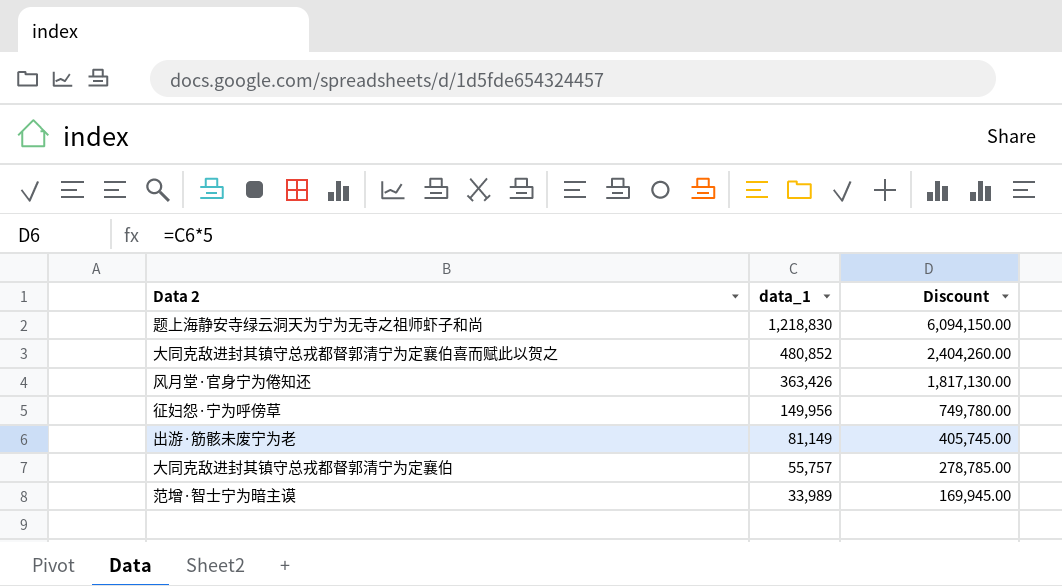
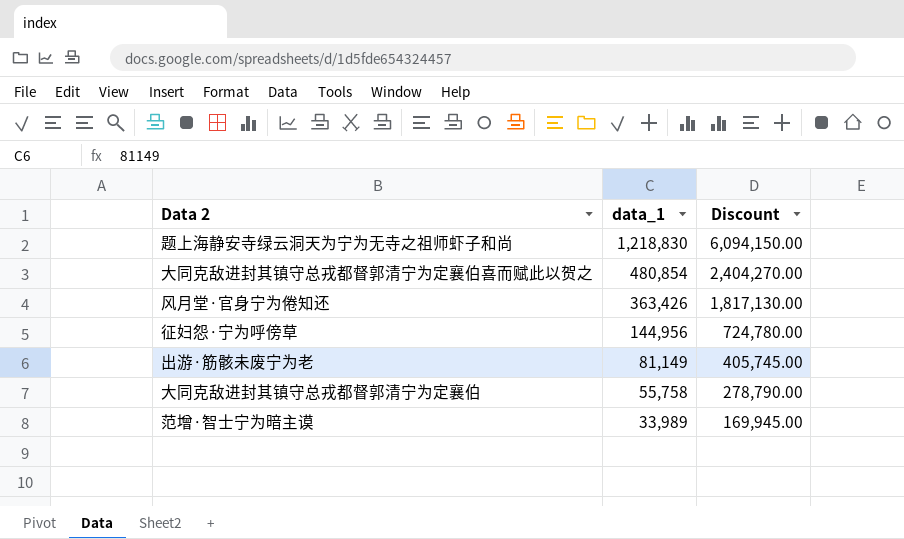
大同克敌进封其镇守总戎都督郭清宁为定襄伯喜而赋此以贺之 | data_1: 480,852 -> 480,854
大同克敌进封其镇守总戎都督郭清宁为定襄伯喜而赋此以贺之 | Discount: 2,404,260.00 -> 2,404,270.00
征妇怨·宁为呼傍草 | data_1: 149,956 -> 144,956
征妇怨·宁为呼傍草 | Discount: 749,780.00 -> 724,780.00
大同克敌进封其镇守总戎都督郭清宁为定襄伯 | data_1: 55,757 -> 55,758
大同克敌进封其镇守总戎都督郭清宁为定襄伯 | Discount: 278,785.00 -> 278,790.00

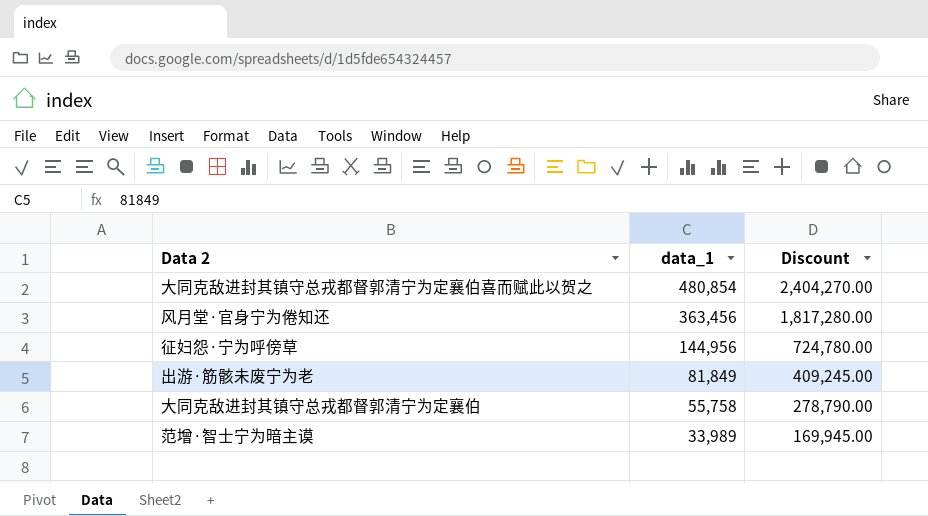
row 题上海静安寺绿云洞天为宁为无寺之祖师虾子和尚: 1,218,830 | 6,094,150.00 -> none
风月堂·官身宁为倦知还 | data_1: 363,426 -> 363,456
风月堂·官身宁为倦知还 | Discount: 1,817,130.00 -> 1,817,280.00
出游·筋骸未废宁为老 | data_1: 81,149 -> 81,849
出游·筋骸未废宁为老 | Discount: 405,745.00 -> 409,245.00

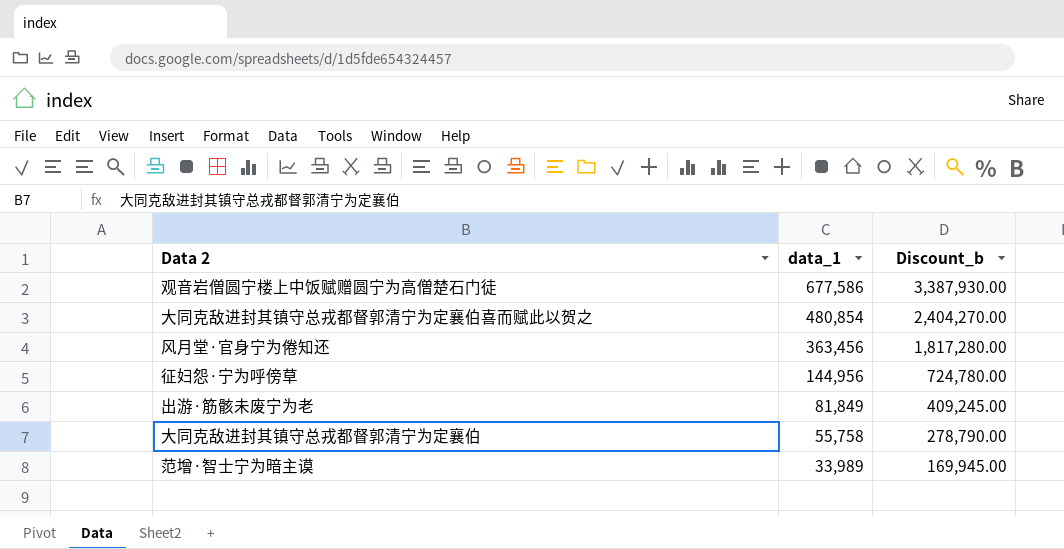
column name: Discount -> Discount_b
row 观音岩僧圆宁楼上中饭赋赠圆宁为高僧楚石门徒: none -> 677,586 | 3,387,930.00

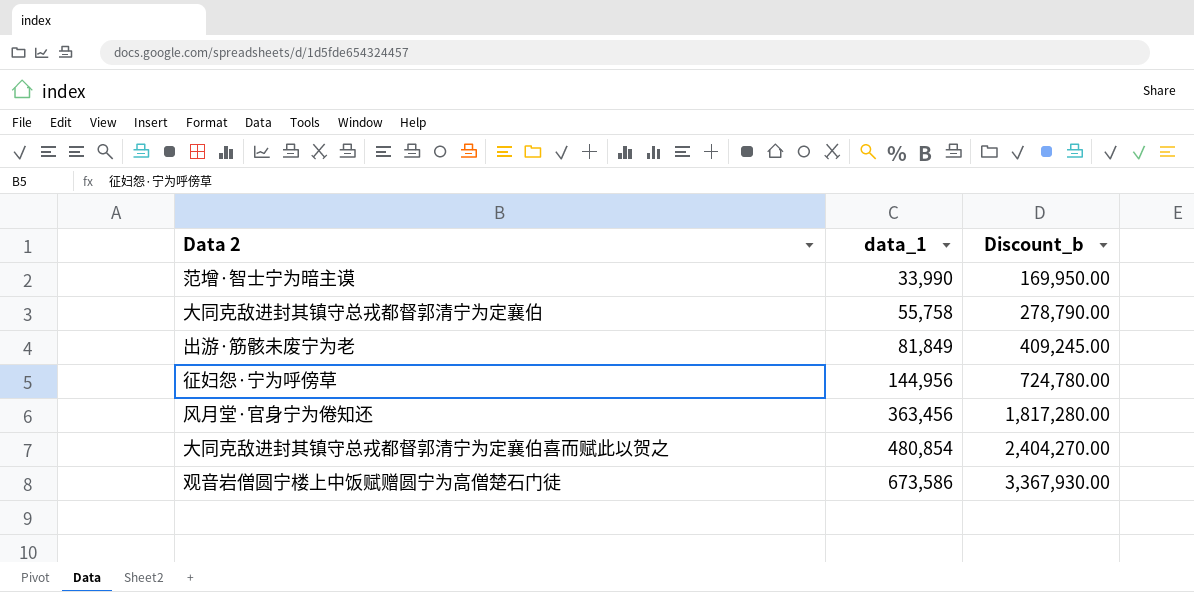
row order: data_1 descending -> data_1 ascending
范增·智士宁为暗主谟 | data_1: 33,989 -> 33,990
范增·智士宁为暗主谟 | Discount_b: 169,945.00 -> 169,950.00
观音岩僧圆宁楼上中饭赋赠圆宁为高僧楚石门徒 | data_1: 677,586 -> 673,586
观音岩僧圆宁楼上中饭赋赠圆宁为高僧楚石门徒 | Discount_b: 3,387,930.00 -> 3,367,930.00

